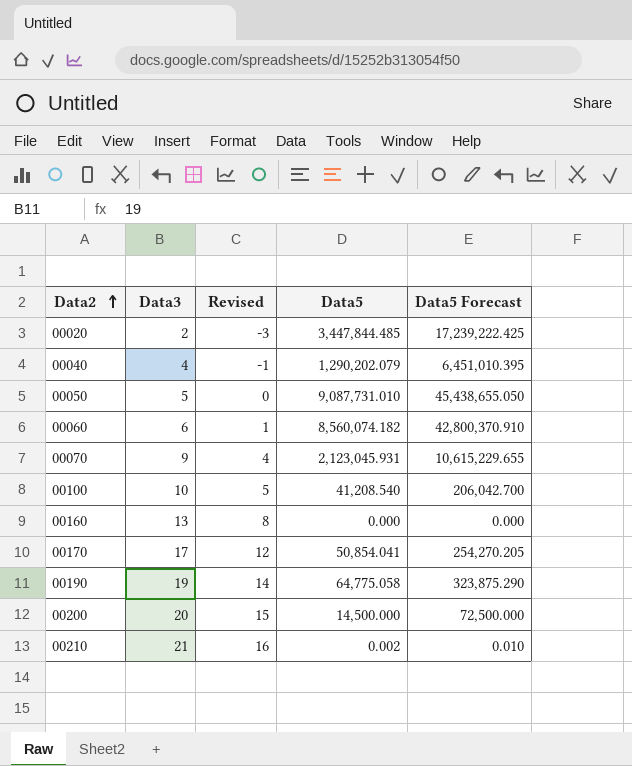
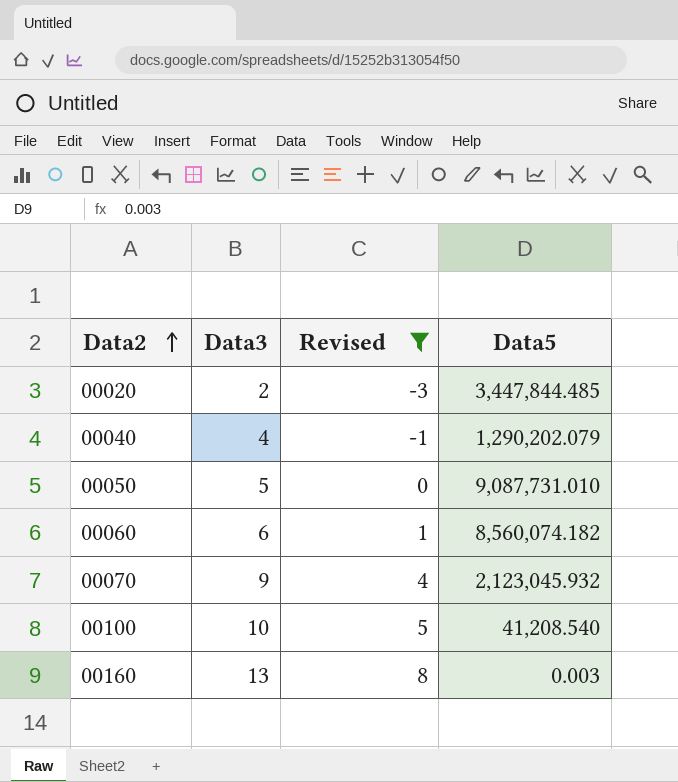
filter: none -> Revised <= 8
column Data5 Forecast | formula: [Data5] * 5 -> none
00070 | Data5: 2,123,045.931 -> 2,123,045.932
00160 | Data5: 0.000 -> 0.003

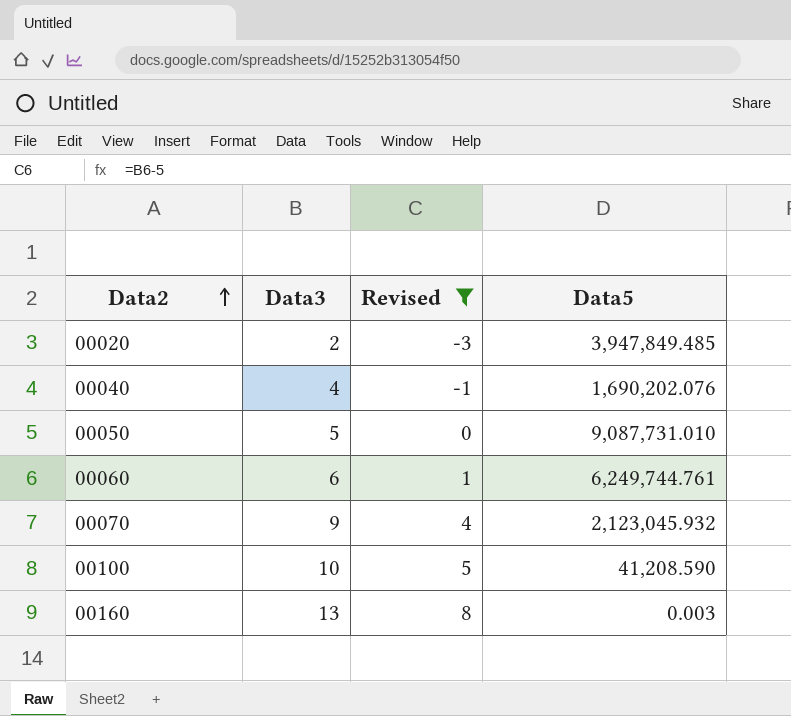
00020 | Data5: 3,447,844.485 -> 3,947,849.485
00040 | Data5: 1,290,202.079 -> 1,690,202.076
00060 | Data5: 8,560,074.182 -> 6,249,744.761
00100 | Data5: 41,208.540 -> 41,208.590

